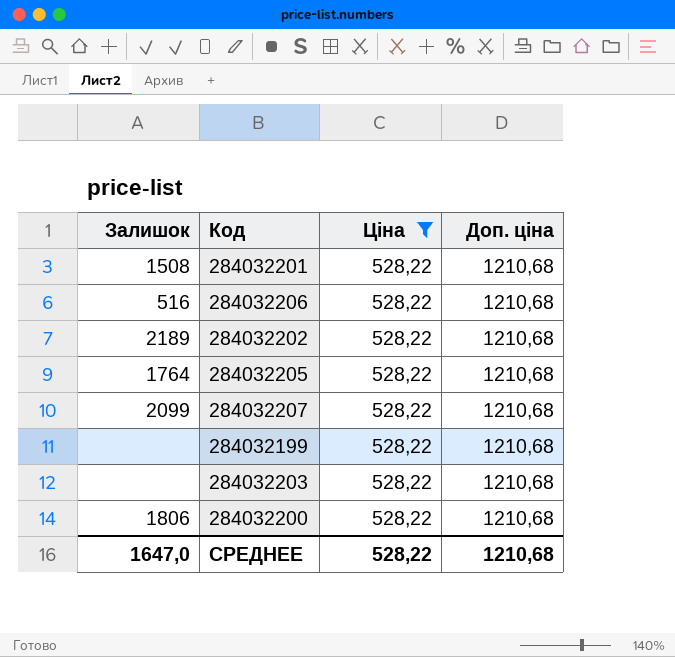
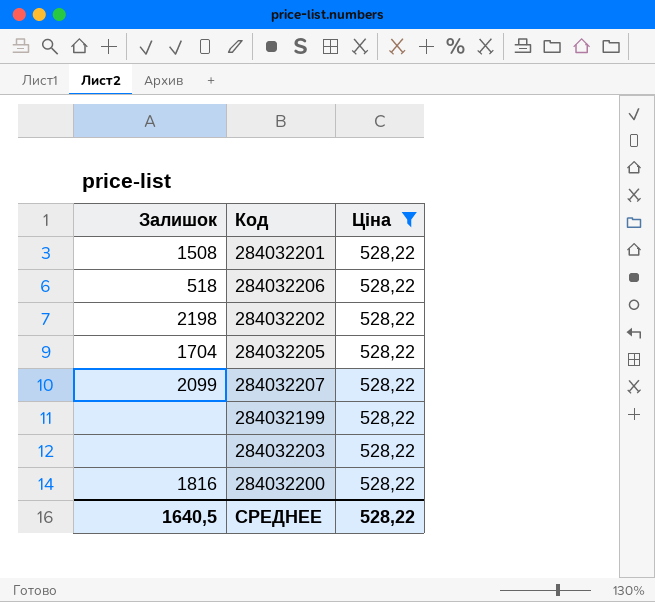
column Доп. ціна | position: 4 -> none
284032206 | Залишок: 516 -> 518
284032202 | Залишок: 2189 -> 2198
284032205 | Залишок: 1764 -> 1704
284032200 | Залишок: 1806 -> 1816
СРЕДНЕЕ | Залишок: 1647,0 -> 1640,5

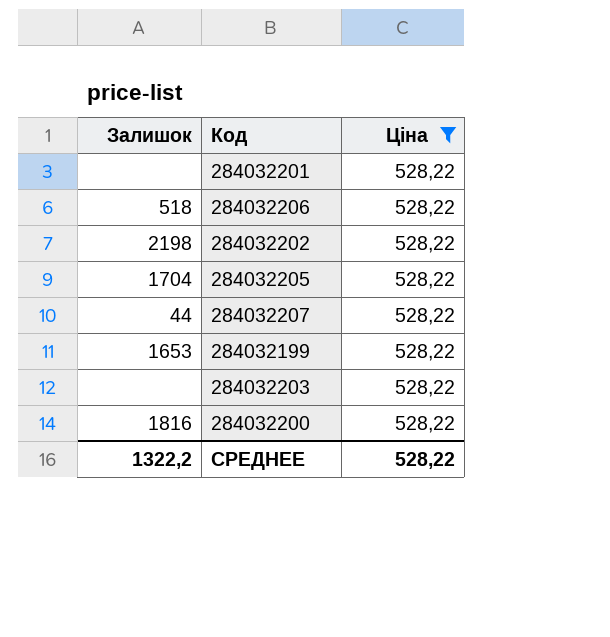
284032201 | Залишок: 1508 -> none
284032207 | Залишок: 2099 -> 44
284032199 | Залишок: none -> 1653
СРЕДНЕЕ | Залишок: 1640,5 -> 1322,2

